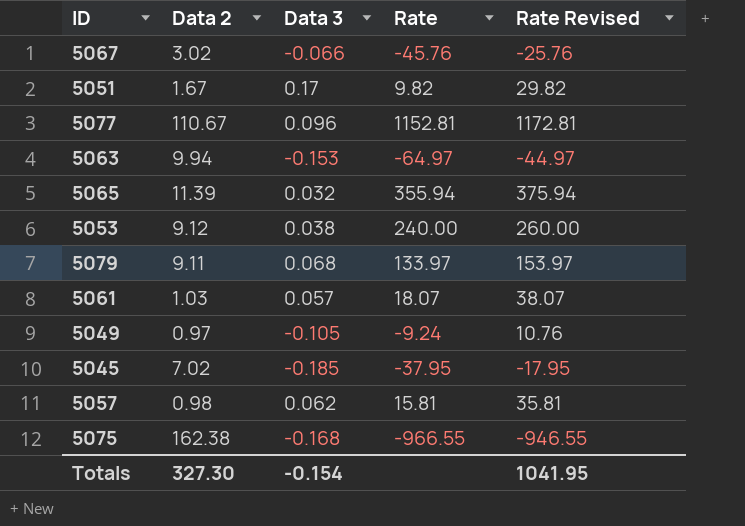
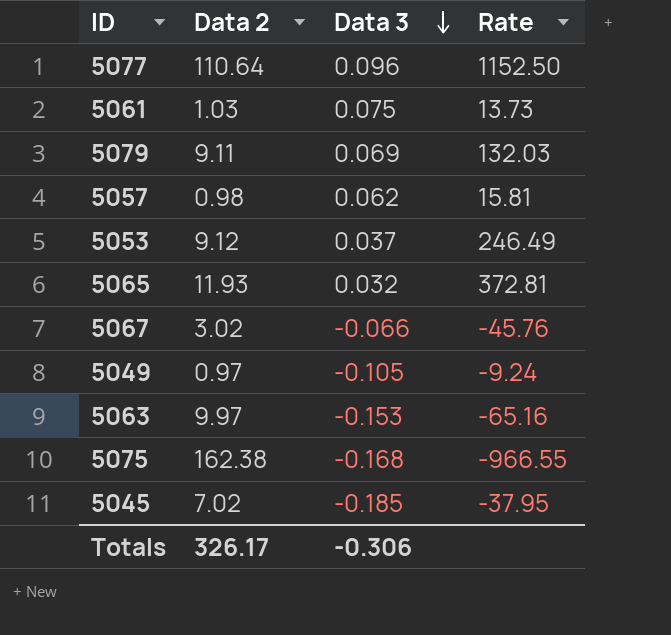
row order: none -> Data 3 descending
column Rate Revised | formula: [Rate] + 20 -> none
row 5051: 1.67 | 0.17 | 9.82 | 29.82 -> none
5077 | Data 2: 110.67 -> 110.64
5077 | Rate: 1152.81 -> 1152.50
5061 | Data 3: 0.057 -> 0.075
5061 | Rate: 18.07 -> 13.73
5079 | Data 3: 0.068 -> 0.069
5079 | Rate: 133.97 -> 132.03
5053 | Data 3: 0.038 -> 0.037
5053 | Rate: 240.00 -> 246.49
5065 | Data 2: 11.39 -> 11.93
5065 | Rate: 355.94 -> 372.81
5063 | Data 2: 9.94 -> 9.97
5063 | Rate: -64.97 -> -65.16
Totals | Data 2: 327.30 -> 326.17
Totals | Data 3: -0.154 -> -0.306

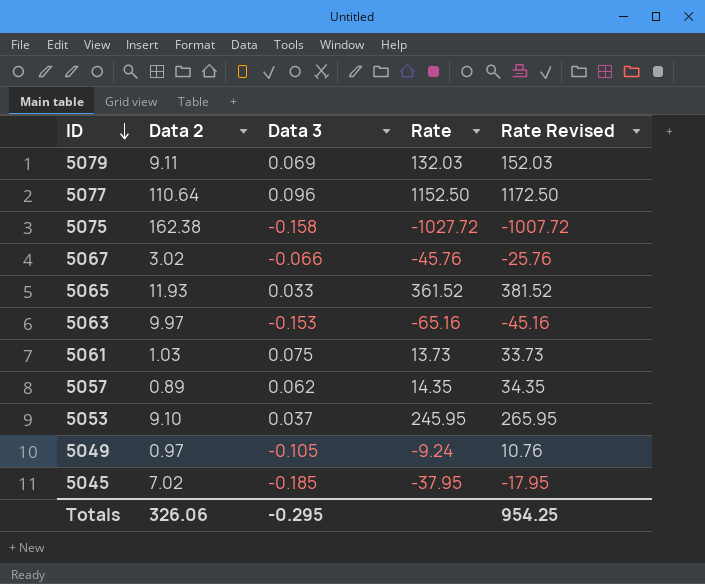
row order: Data 3 descending -> ID descending
column Rate Revised | formula: none -> [Rate] + 20
5075 | Data 3: -0.168 -> -0.158
5075 | Rate: -966.55 -> -1027.72
5065 | Data 3: 0.032 -> 0.033
5065 | Rate: 372.81 -> 361.52
5057 | Data 2: 0.98 -> 0.89
5057 | Rate: 15.81 -> 14.35
5053 | Data 2: 9.12 -> 9.10
5053 | Rate: 246.49 -> 245.95
Totals | Data 2: 326.17 -> 326.06
Totals | Data 3: -0.306 -> -0.295

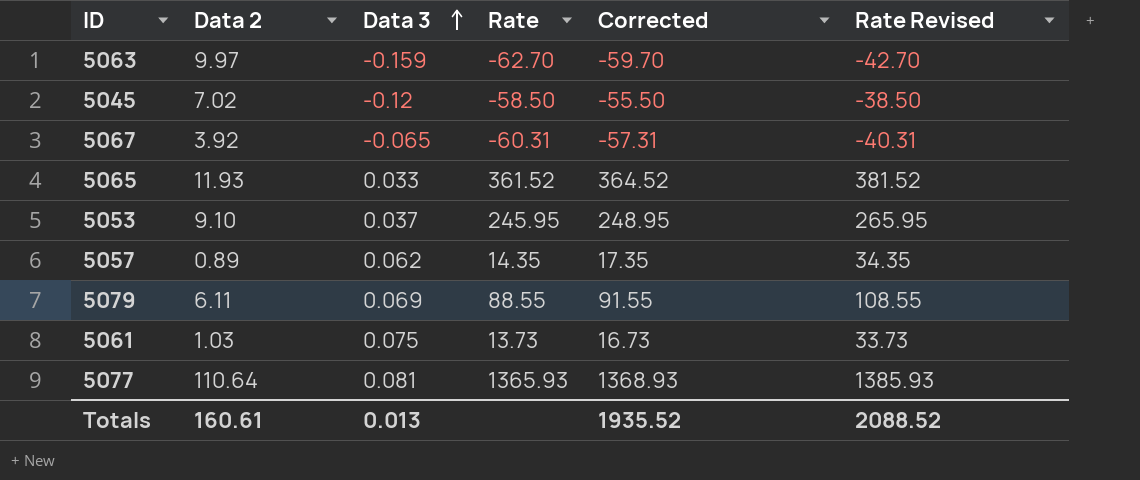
row order: ID descending -> Data 3 ascending
column Corrected | formula: none -> [Rate] + 3
row 5075: 162.38 | -0.158 | -1027.72 | -1007.72 -> none
row 5049: 0.97 | -0.105 | -9.24 | 10.76 -> none
5063 | Data 3: -0.153 -> -0.159
5063 | Rate: -65.16 -> -62.70
5063 | Rate Revised: -45.16 -> -42.70
5045 | Data 3: -0.185 -> -0.12
5045 | Rate: -37.95 -> -58.50
5045 | Rate Revised: -17.95 -> -38.50
5067 | Data 2: 3.02 -> 3.92
5067 | Data 3: -0.066 -> -0.065
5067 | Rate: -45.76 -> -60.31
5067 | Rate Revised: -25.76 -> -40.31
5079 | Data 2: 9.11 -> 6.11
5079 | Rate: 132.03 -> 88.55
5079 | Rate Revised: 152.03 -> 108.55
5077 | Data 3: 0.096 -> 0.081
5077 | Rate: 1152.50 -> 1365.93
5077 | Rate Revised: 1172.50 -> 1385.93
Totals | Data 2: 326.06 -> 160.61
Totals | Data 3: -0.295 -> 0.013
Totals | Rate Revised: 954.25 -> 2088.52

